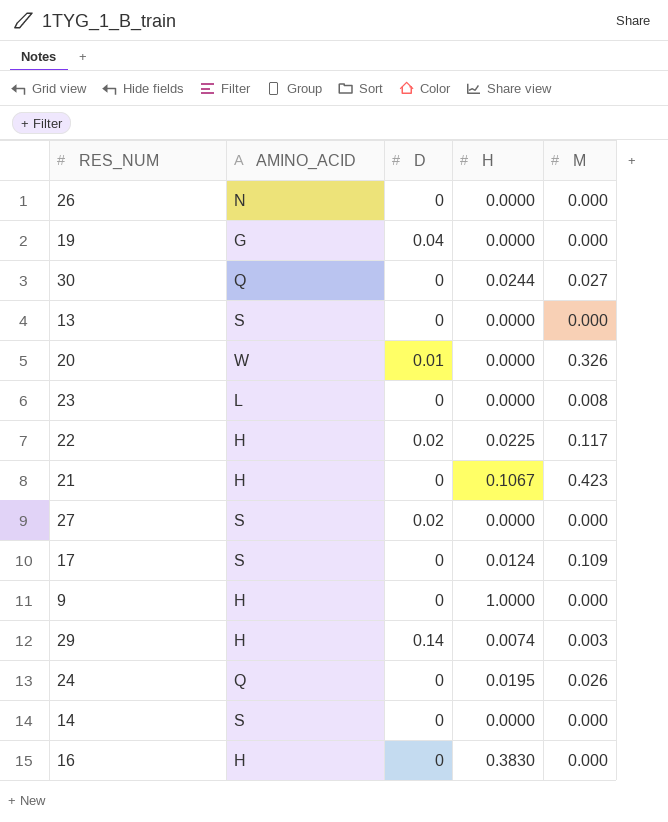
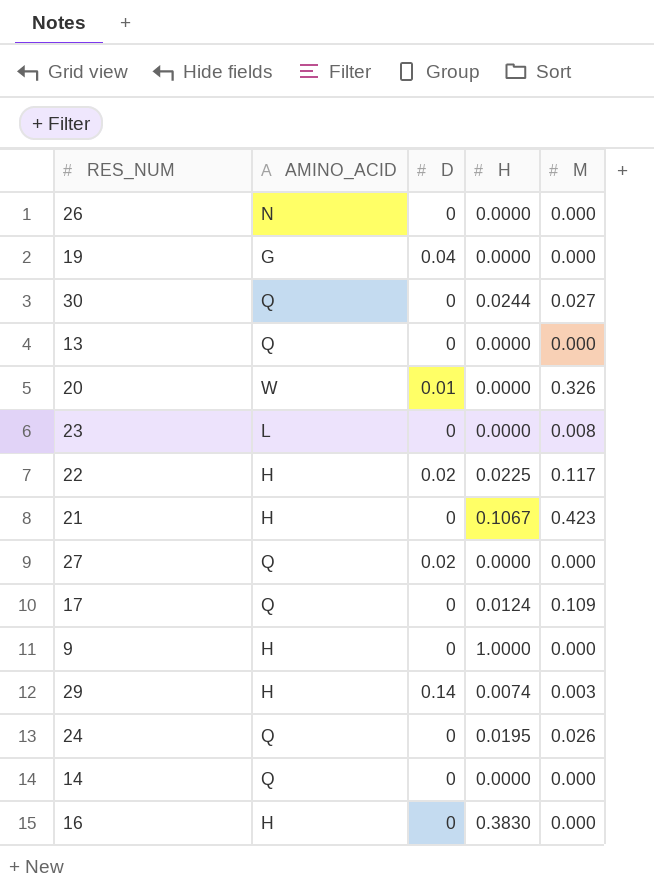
13 | AMINO_ACID: S -> Q
27 | AMINO_ACID: S -> Q
17 | AMINO_ACID: S -> Q
14 | AMINO_ACID: S -> Q

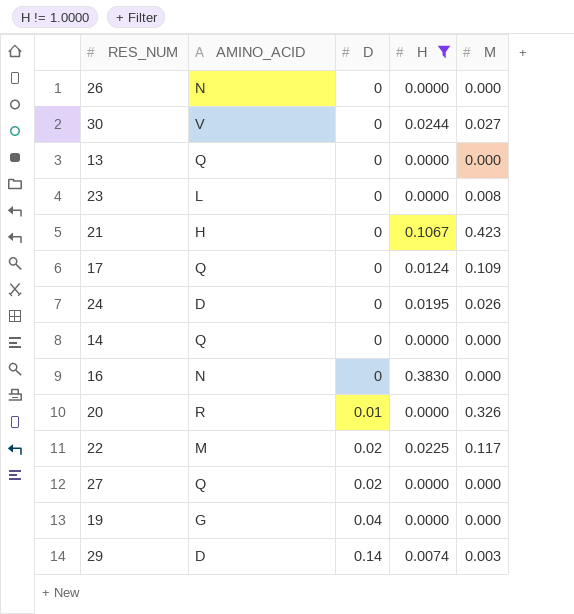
filter: none -> H != 1.0000
row order: none -> D ascending
30 | AMINO_ACID: Q -> V
24 | AMINO_ACID: Q -> D
16 | AMINO_ACID: H -> N
20 | AMINO_ACID: W -> R
22 | AMINO_ACID: H -> M
29 | AMINO_ACID: H -> D

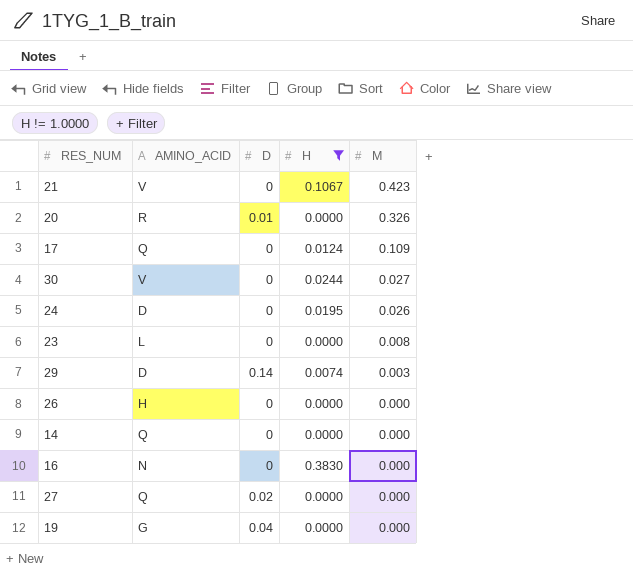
row order: D ascending -> M descending
row 13: Q | 0 | 0.0000 | 0.000 -> none
row 22: M | 0.02 | 0.0225 | 0.117 -> none
21 | AMINO_ACID: H -> V
26 | AMINO_ACID: N -> H

